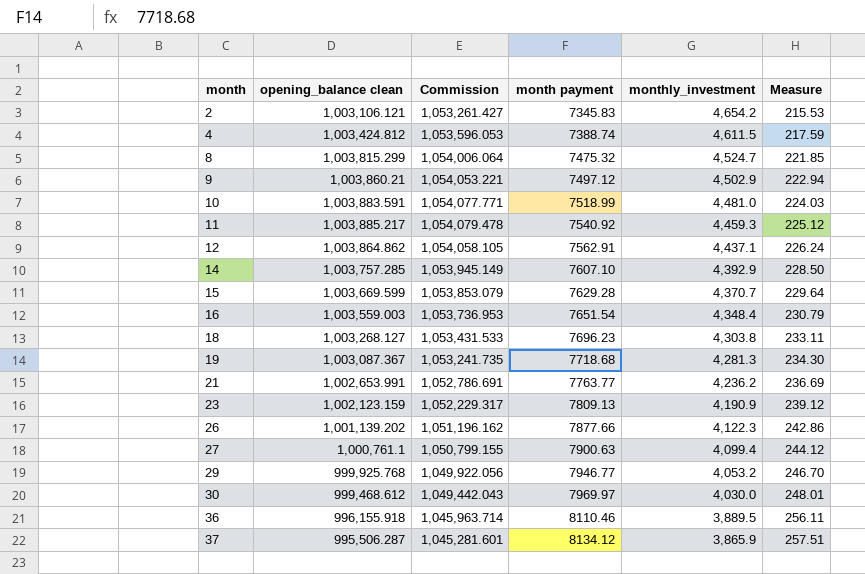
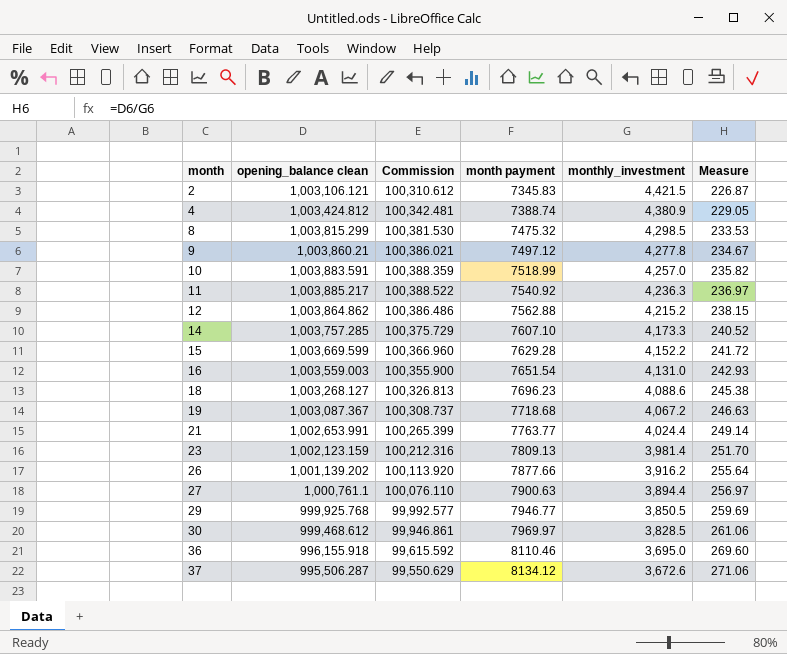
column Commission | formula: [opening_balance clean] * 1.05 -> [opening_balance clean] * 0.1
2 | monthly_investment: 4,654.2 -> 4,421.5
2 | Measure: 215.53 -> 226.87
4 | monthly_investment: 4,611.5 -> 4,380.9
4 | Measure: 217.59 -> 229.05
8 | monthly_investment: 4,524.7 -> 4,298.5
8 | Measure: 221.85 -> 233.53
9 | monthly_investment: 4,502.9 -> 4,277.8
9 | Measure: 222.94 -> 234.67
10 | monthly_investment: 4,481.0 -> 4,257.0
10 | Measure: 224.03 -> 235.82
11 | monthly_investment: 4,459.3 -> 4,236.3
11 | Measure: 225.12 -> 236.97
12 | month payment: 7562.91 -> 7562.88
12 | monthly_investment: 4,437.1 -> 4,215.2
12 | Measure: 226.24 -> 238.15
14 | monthly_investment: 4,392.9 -> 4,173.3
14 | Measure: 228.50 -> 240.52
15 | monthly_investment: 4,370.7 -> 4,152.2
15 | Measure: 229.64 -> 241.72
16 | monthly_investment: 4,348.4 -> 4,131.0
16 | Measure: 230.79 -> 242.93
18 | monthly_investment: 4,303.8 -> 4,088.6
18 | Measure: 233.11 -> 245.38
19 | monthly_investment: 4,281.3 -> 4,067.2
19 | Measure: 234.30 -> 246.63
21 | monthly_investment: 4,236.2 -> 4,024.4
21 | Measure: 236.69 -> 249.14
23 | monthly_investment: 4,190.9 -> 3,981.4
23 | Measure: 239.12 -> 251.70
26 | monthly_investment: 4,122.3 -> 3,916.2
26 | Measure: 242.86 -> 255.64
27 | monthly_investment: 4,099.4 -> 3,894.4
27 | Measure: 244.12 -> 256.97
29 | monthly_investment: 4,053.2 -> 3,850.5
29 | Measure: 246.70 -> 259.69
30 | monthly_investment: 4,030.0 -> 3,828.5
30 | Measure: 248.01 -> 261.06
36 | monthly_investment: 3,889.5 -> 3,695.0
36 | Measure: 256.11 -> 269.60
37 | monthly_investment: 3,865.9 -> 3,672.6
37 | Measure: 257.51 -> 271.06

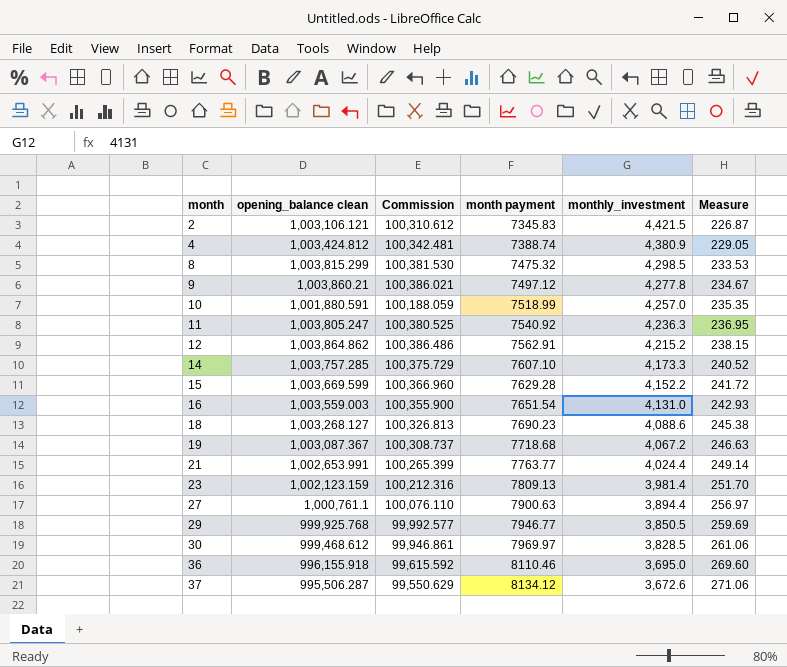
row 26: 1,001,139.202 | 100,113.920 | 7877.66 | 3,916.2 | 255.64 -> none
10 | opening_balance clean: 1,003,883.591 -> 1,001,880.591
10 | Commission: 100,388.359 -> 100,188.059
10 | Measure: 235.82 -> 235.35
11 | opening_balance clean: 1,003,885.217 -> 1,003,805.247
11 | Commission: 100,388.522 -> 100,380.525
11 | Measure: 236.97 -> 236.95
12 | month payment: 7562.88 -> 7562.91
18 | month payment: 7696.23 -> 7690.23

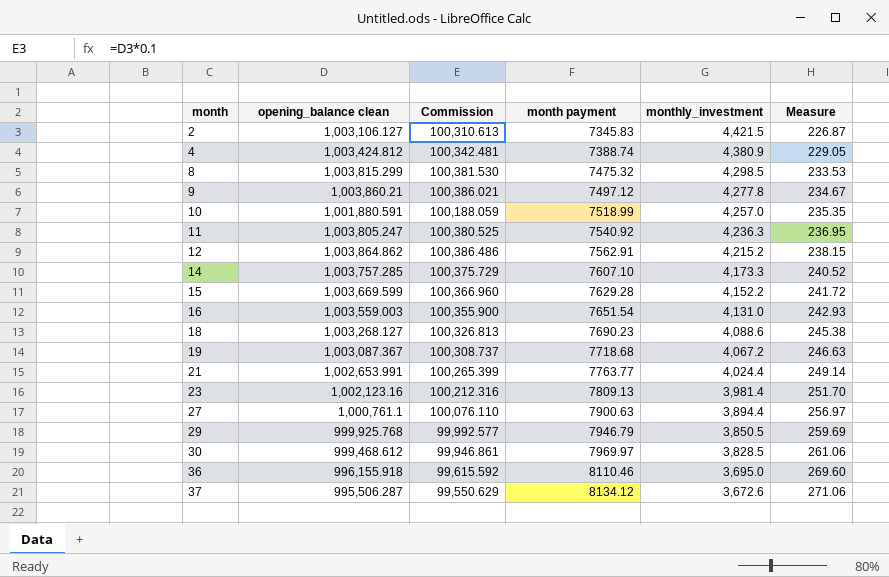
2 | opening_balance clean: 1,003,106.121 -> 1,003,106.127
2 | Commission: 100,310.612 -> 100,310.613
23 | opening_balance clean: 1,002,123.159 -> 1,002,123.16
29 | month payment: 7946.77 -> 7946.79

